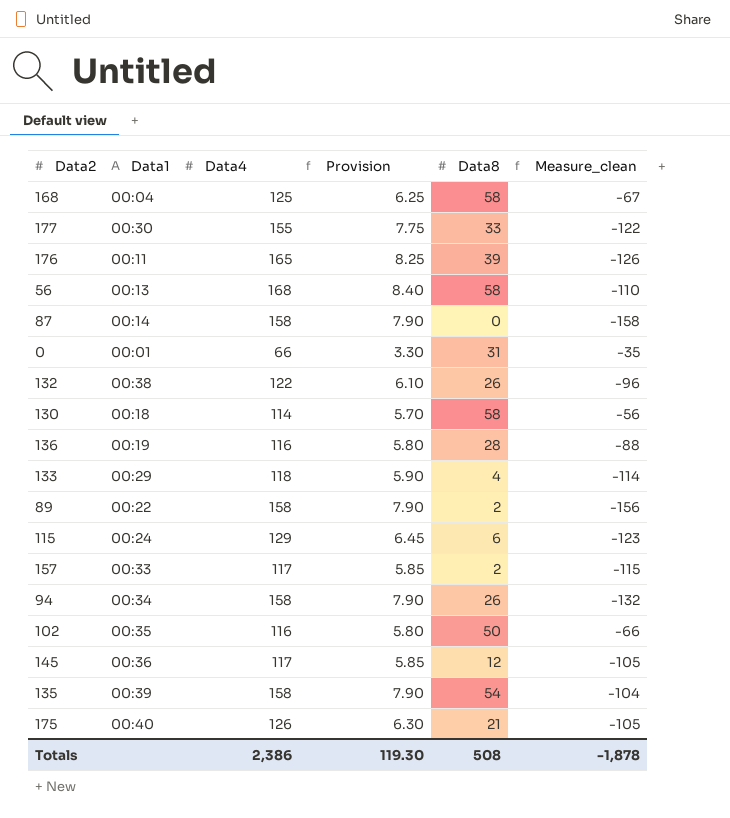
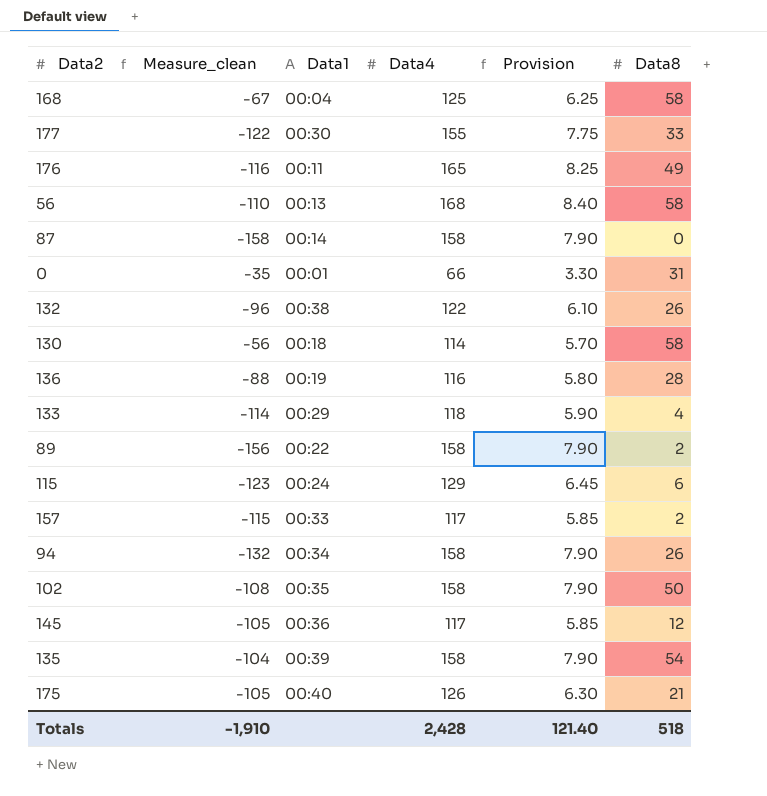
column Measure_clean | position: 6 -> 2
176 | Measure_clean: -126 -> -116
176 | Data8: 39 -> 49
102 | Measure_clean: -66 -> -108
102 | Data4: 116 -> 158
102 | Provision: 5.80 -> 7.90
Totals | Measure_clean: -1,878 -> -1,910
Totals | Data4: 2,386 -> 2,428
Totals | Provision: 119.30 -> 121.40
Totals | Data8: 508 -> 518

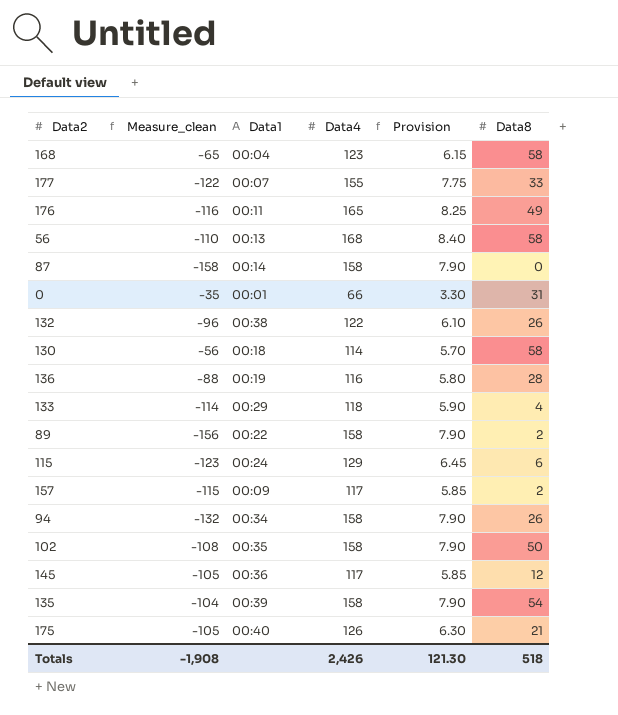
168 | Measure_clean: -67 -> -65
168 | Data4: 125 -> 123
168 | Provision: 6.25 -> 6.15
177 | Data1: 00:30 -> 00:07
157 | Data1: 00:33 -> 00:09
Totals | Measure_clean: -1,910 -> -1,908
Totals | Data4: 2,428 -> 2,426
Totals | Provision: 121.40 -> 121.30

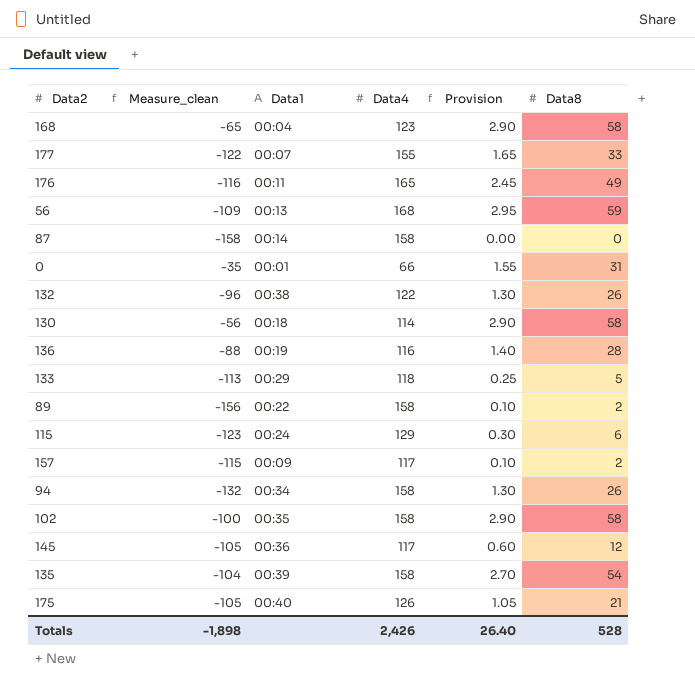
column Provision | formula: [Data4] * 0.05 -> [Data8] * 0.05
56 | Measure_clean: -110 -> -109
56 | Data8: 58 -> 59
133 | Measure_clean: -114 -> -113
133 | Data8: 4 -> 5
102 | Measure_clean: -108 -> -100
102 | Data8: 50 -> 58
Totals | Measure_clean: -1,908 -> -1,898
Totals | Provision: 121.30 -> 26.40
Totals | Data8: 518 -> 528

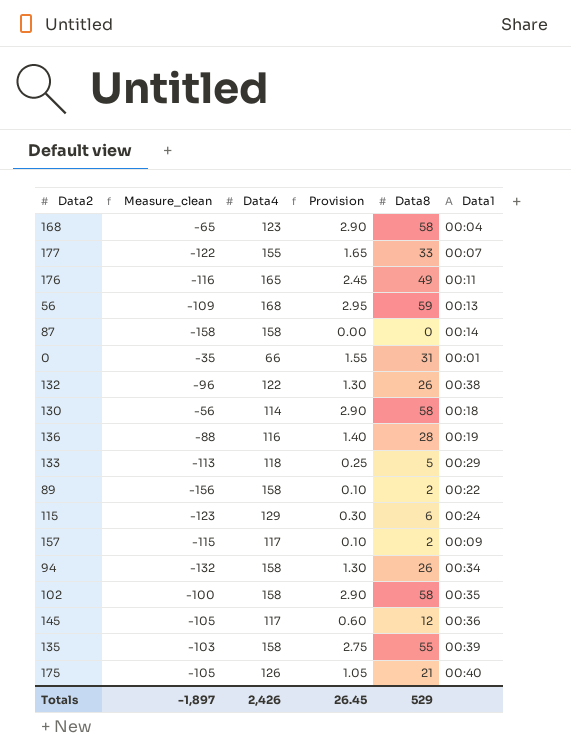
column Data1 | position: 3 -> 6
135 | Measure_clean: -104 -> -103
135 | Provision: 2.70 -> 2.75
135 | Data8: 54 -> 55
Totals | Measure_clean: -1,898 -> -1,897
Totals | Provision: 26.40 -> 26.45
Totals | Data8: 528 -> 529

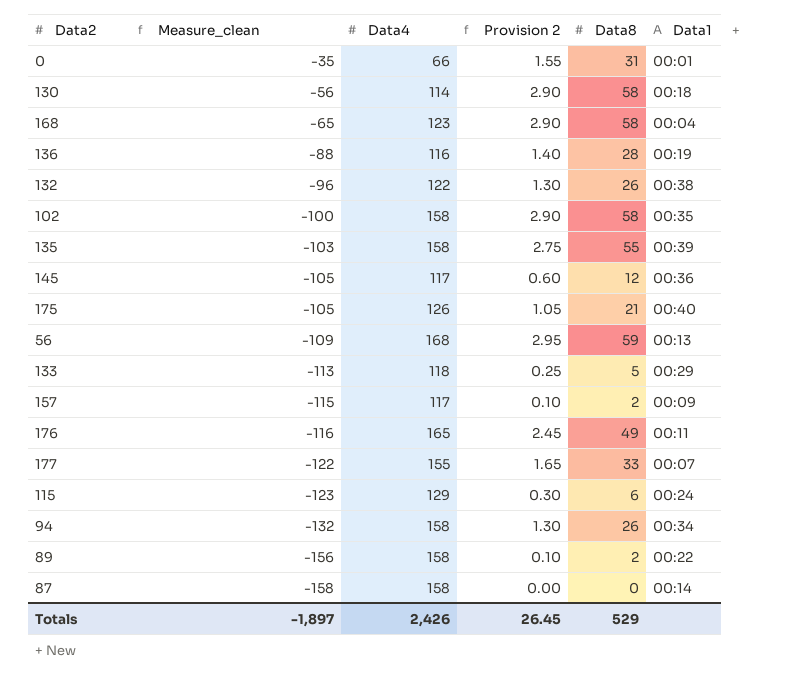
row order: none -> Measure_clean descending
column name: Provision -> Provision 2

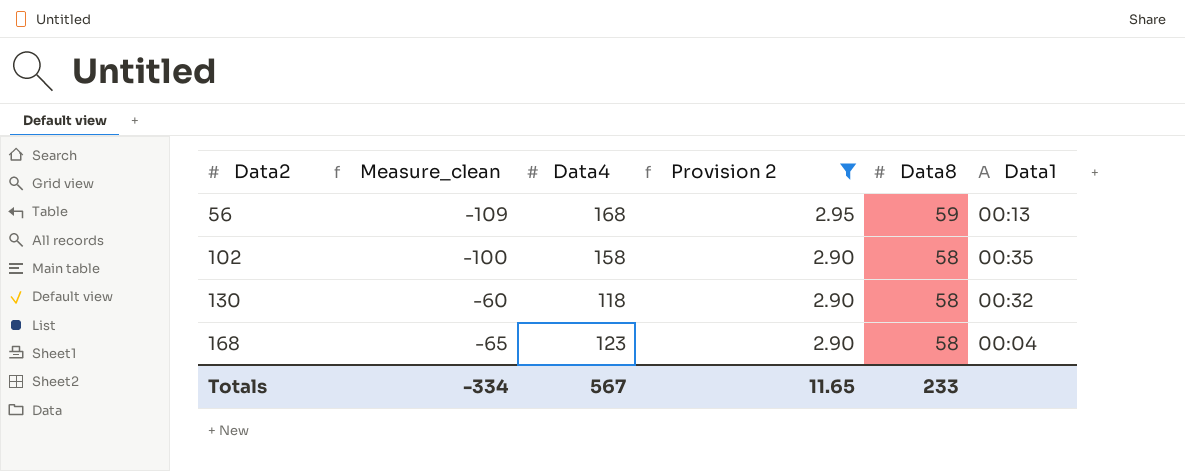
filter: none -> Provision 2 >= 2.90
row order: Measure_clean descending -> Data2 ascending
130 | Measure_clean: -56 -> -60
130 | Data4: 114 -> 118
130 | Data1: 00:18 -> 00:32
Totals | Measure_clean: -1,897 -> -334
Totals | Data4: 2,426 -> 567
Totals | Provision 2: 26.45 -> 11.65
Totals | Data8: 529 -> 233

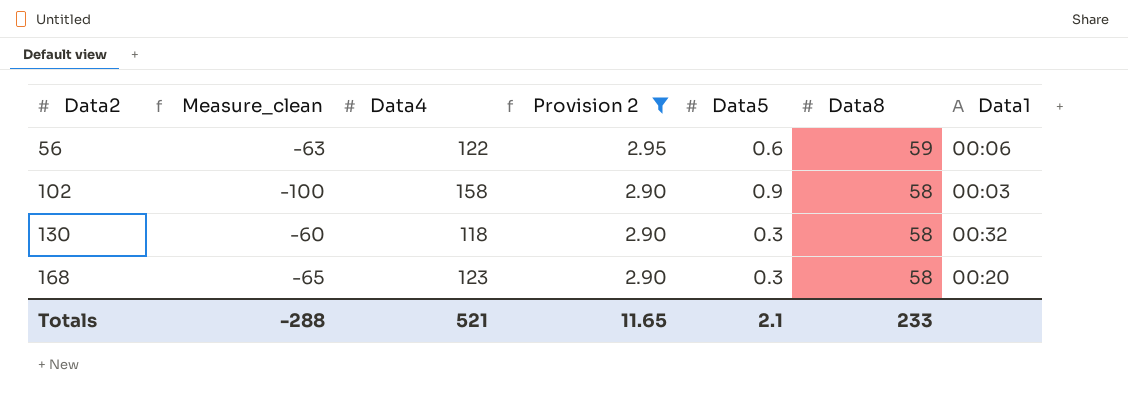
column Data5 | position: none -> 5
56 | Measure_clean: -109 -> -63
56 | Data4: 168 -> 122
56 | Data1: 00:13 -> 00:06
102 | Data1: 00:35 -> 00:03
168 | Data1: 00:04 -> 00:20
Totals | Measure_clean: -334 -> -288
Totals | Data4: 567 -> 521

